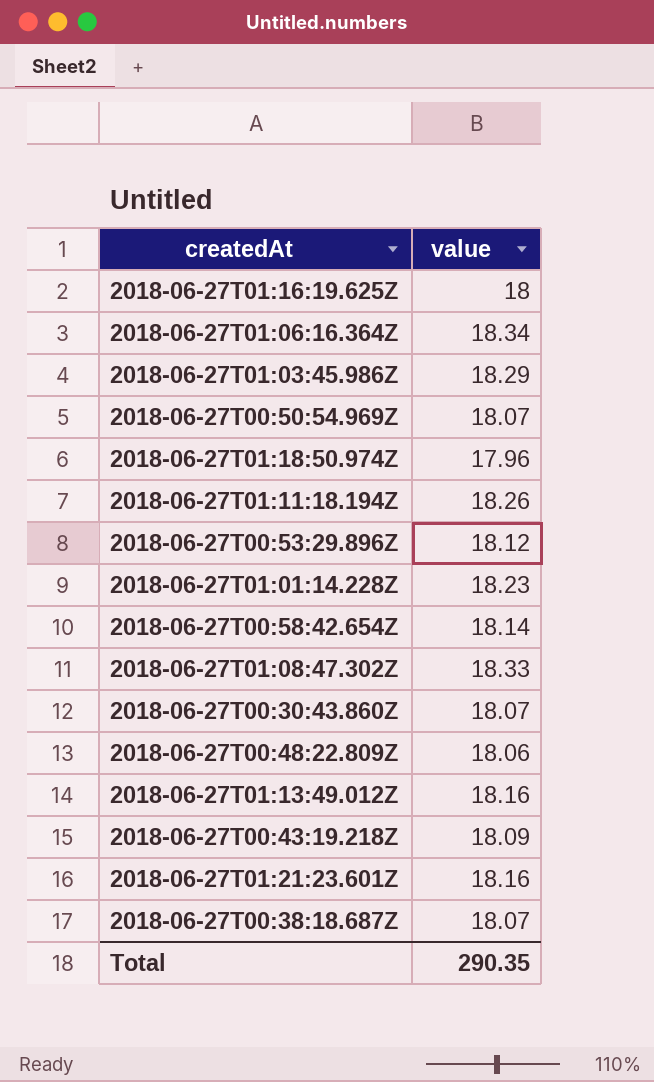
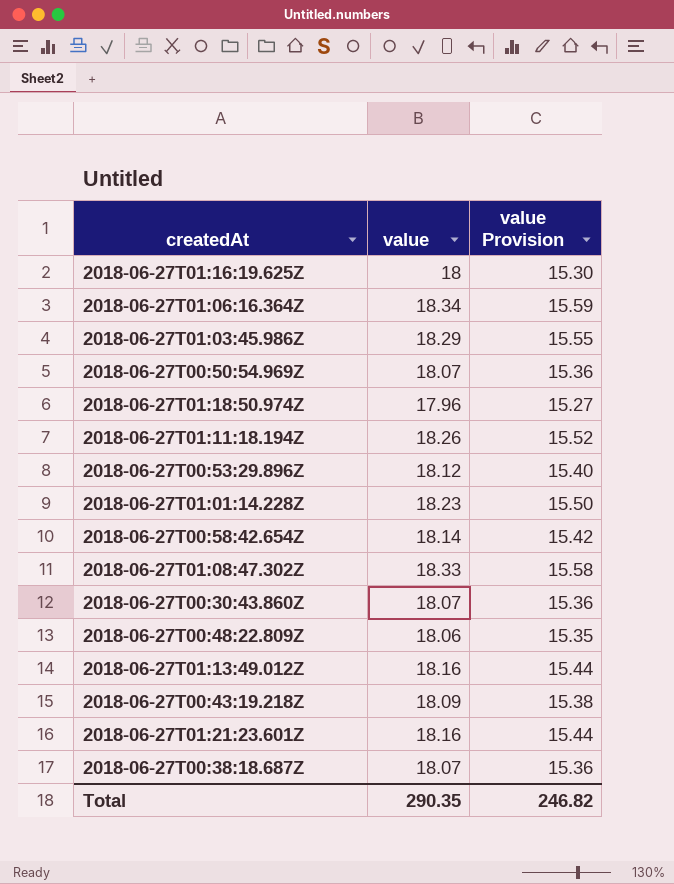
column value Provision | formula: none -> [value] * 0.85

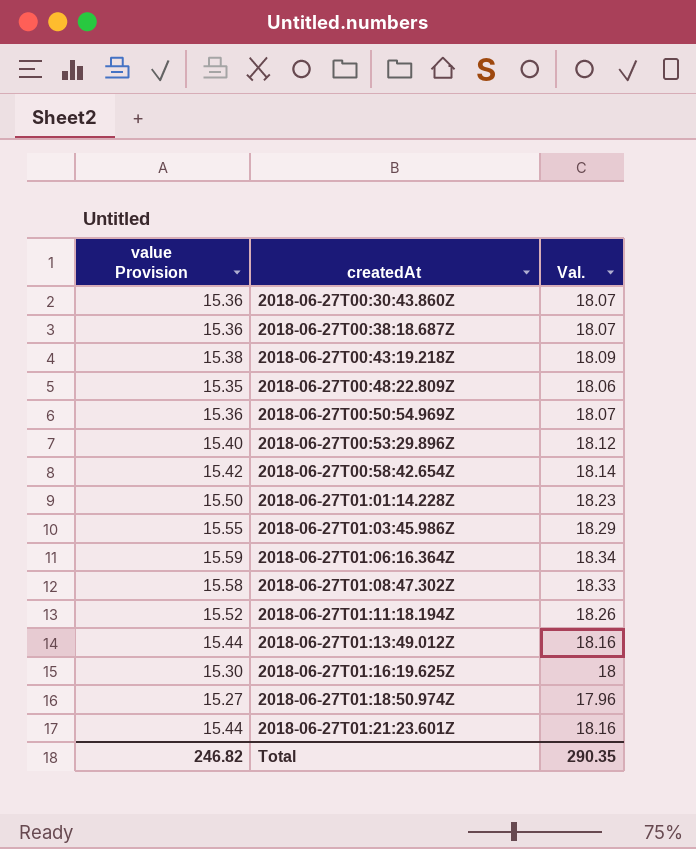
row order: none -> createdAt ascending
column value Provision | position: 3 -> 1
column name: value -> Val.

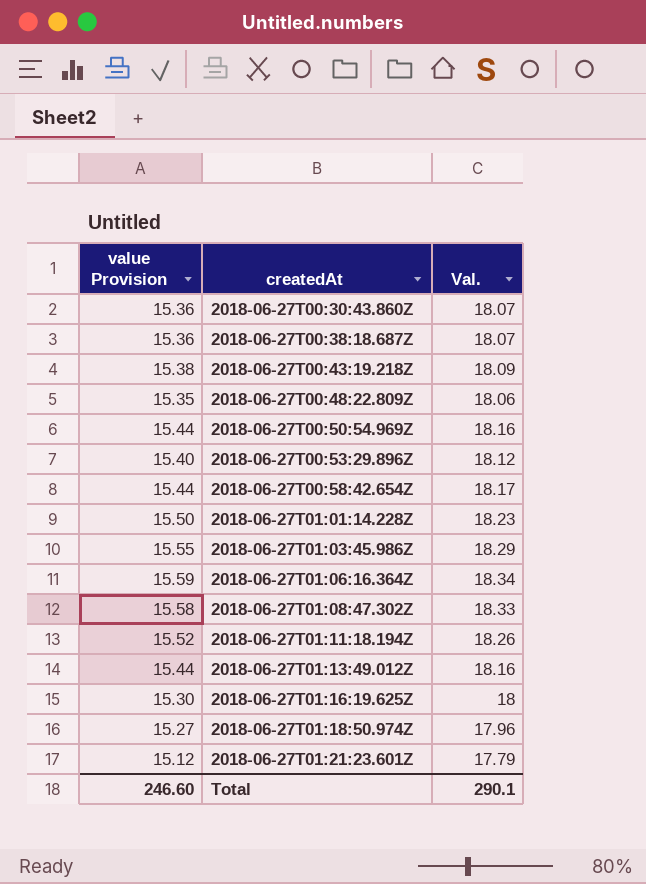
2018-06-27T00:50:54.969Z | value Provision: 15.36 -> 15.44
2018-06-27T00:50:54.969Z | Val.: 18.07 -> 18.16
2018-06-27T00:58:42.654Z | value Provision: 15.42 -> 15.44
2018-06-27T00:58:42.654Z | Val.: 18.14 -> 18.17
2018-06-27T01:21:23.601Z | value Provision: 15.44 -> 15.12
2018-06-27T01:21:23.601Z | Val.: 18.16 -> 17.79
Total | value Provision: 246.82 -> 246.60
Total | Val.: 290.35 -> 290.1

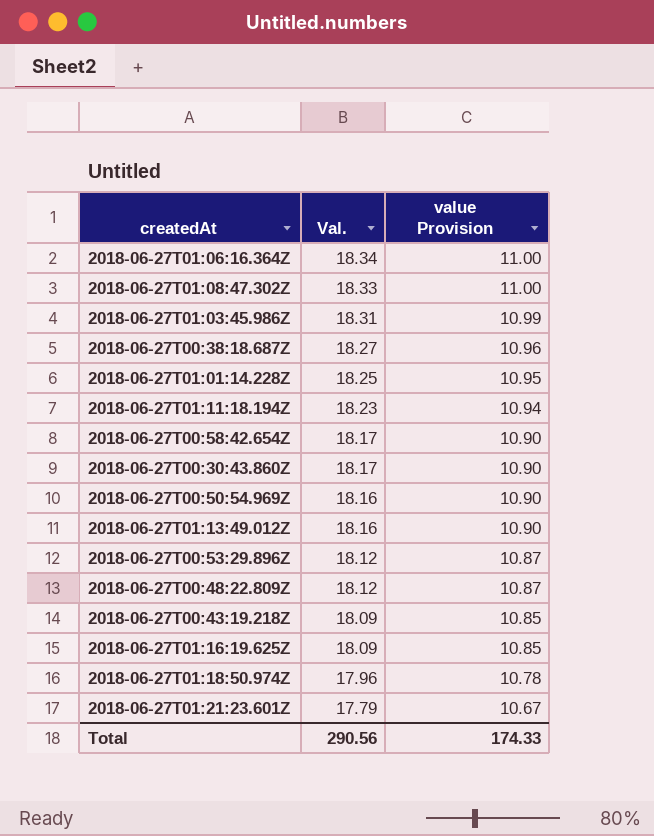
row order: createdAt ascending -> Val. descending
column value Provision | formula: [Val.] * 0.85 -> [Val.] * 0.6
column value Provision | position: 1 -> 3
2018-06-27T01:03:45.986Z | Val.: 18.29 -> 18.31
2018-06-27T00:38:18.687Z | Val.: 18.07 -> 18.27
2018-06-27T01:01:14.228Z | Val.: 18.23 -> 18.25
2018-06-27T01:11:18.194Z | Val.: 18.26 -> 18.23
2018-06-27T00:30:43.860Z | Val.: 18.07 -> 18.17
2018-06-27T00:48:22.809Z | Val.: 18.06 -> 18.12
2018-06-27T01:16:19.625Z | Val.: 18 -> 18.09
Total | Val.: 290.1 -> 290.56
Total | value Provision: 246.60 -> 174.33

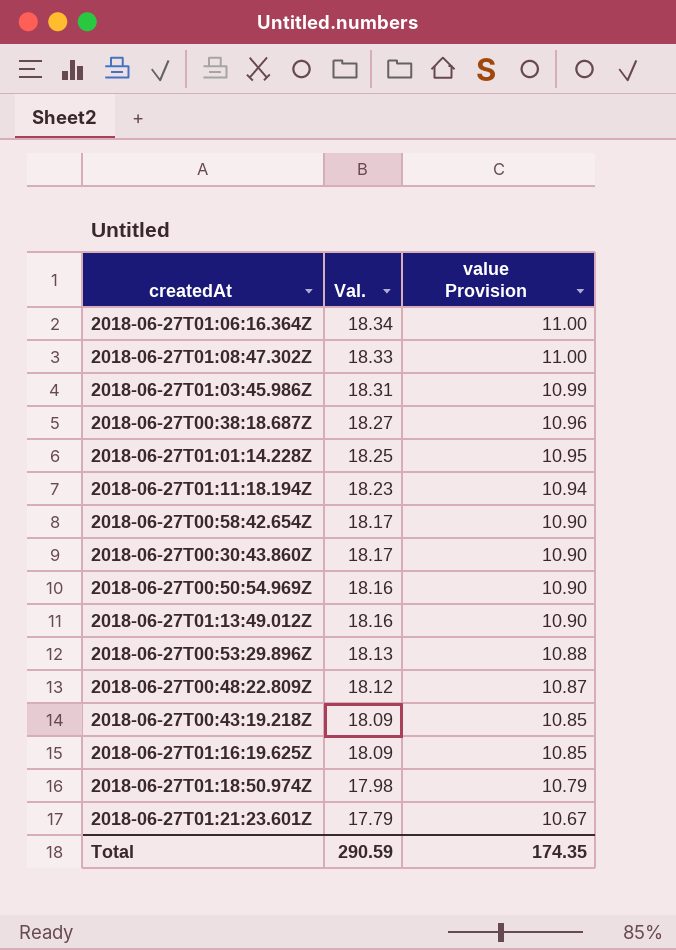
2018-06-27T00:53:29.896Z | Val.: 18.12 -> 18.13
2018-06-27T00:53:29.896Z | value Provision: 10.87 -> 10.88
2018-06-27T01:18:50.974Z | Val.: 17.96 -> 17.98
2018-06-27T01:18:50.974Z | value Provision: 10.78 -> 10.79
Total | Val.: 290.56 -> 290.59
Total | value Provision: 174.33 -> 174.35

